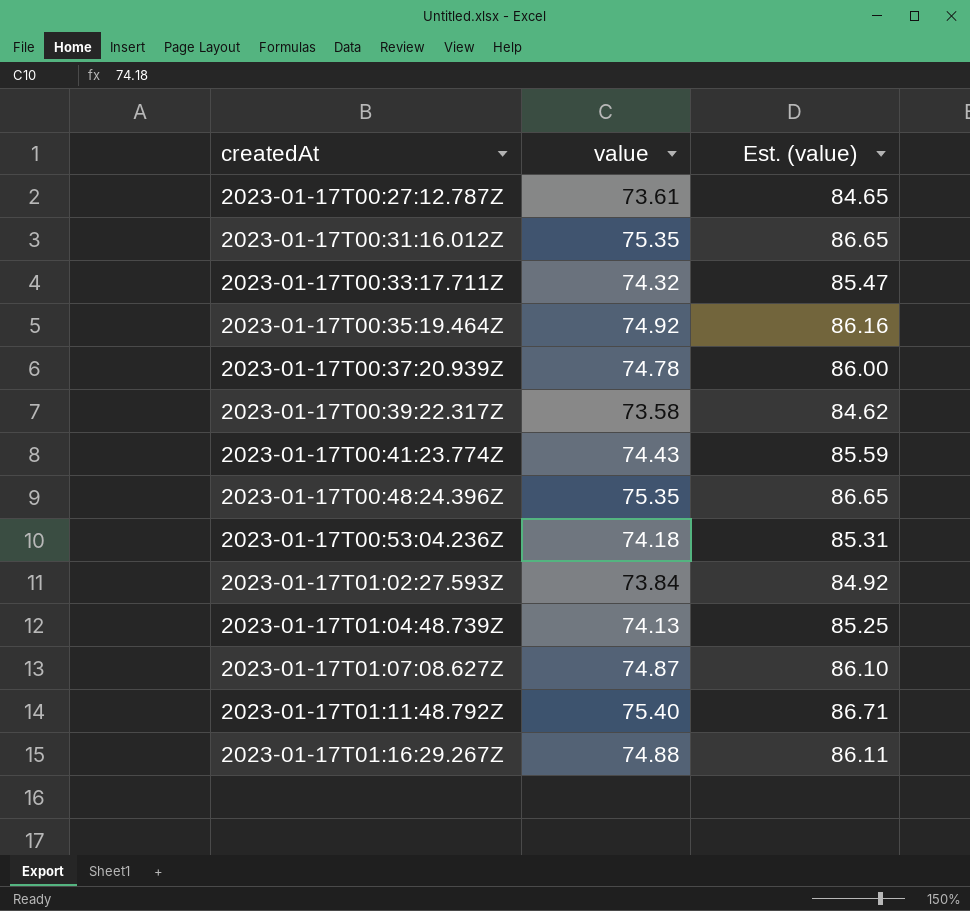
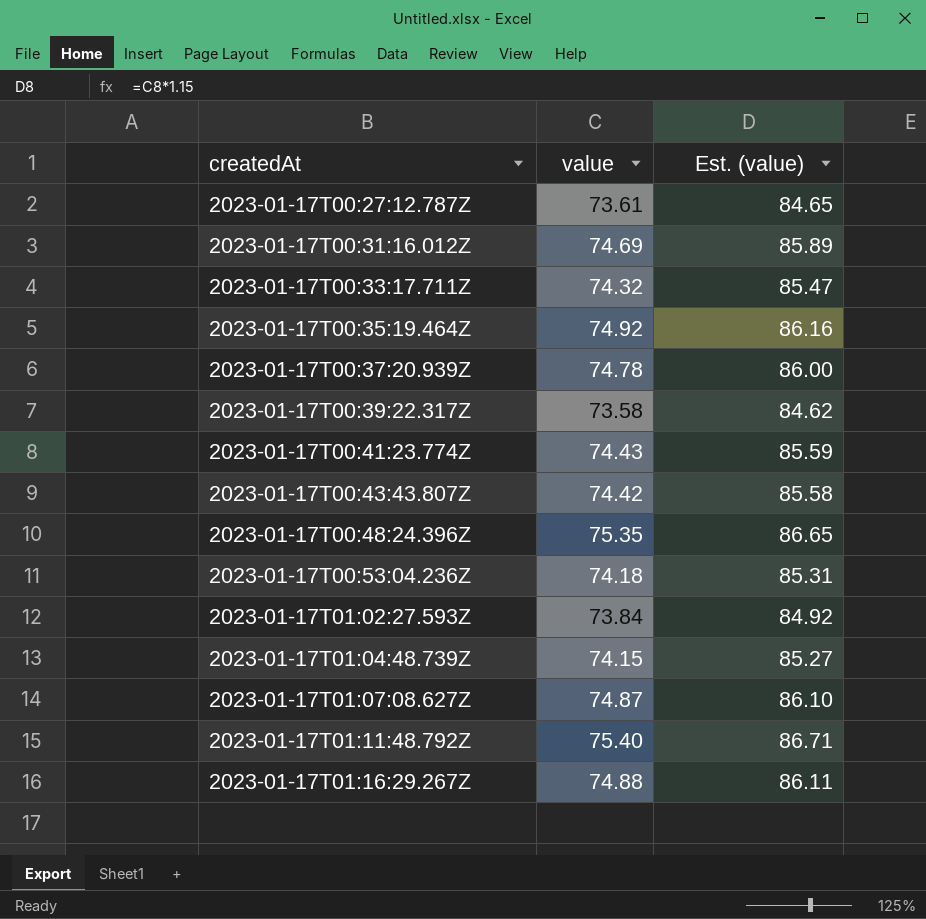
2023-01-17T00:31:16.012Z | value: 75.35 -> 74.69
2023-01-17T00:31:16.012Z | Est. (value): 86.65 -> 85.89
row 2023-01-17T00:43:43.807Z: none -> 74.42 | 85.58
2023-01-17T01:04:48.739Z | value: 74.13 -> 74.15
2023-01-17T01:04:48.739Z | Est. (value): 85.25 -> 85.27

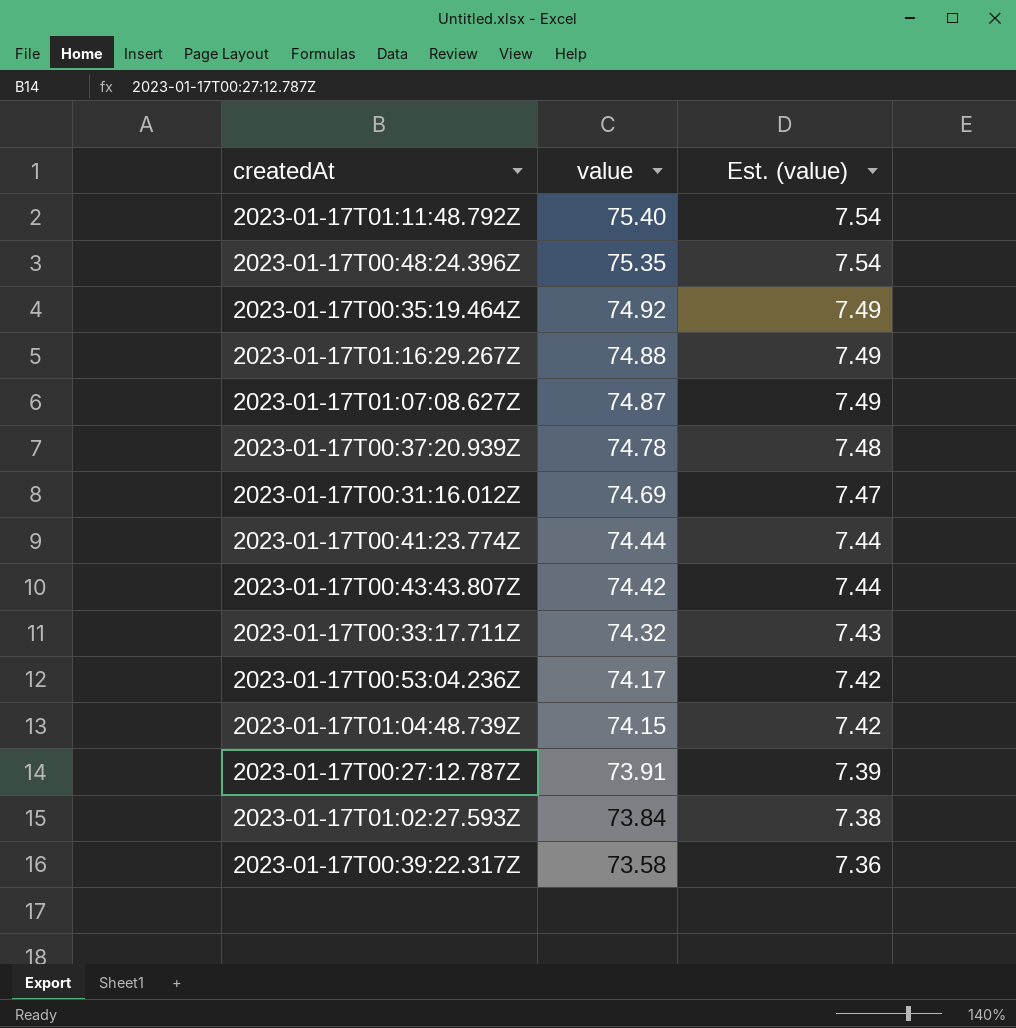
row order: createdAt ascending -> value descending
column Est. (value) | formula: [value] * 1.15 -> [value] * 0.1
2023-01-17T00:41:23.774Z | value: 74.43 -> 74.44
2023-01-17T00:53:04.236Z | value: 74.18 -> 74.17
2023-01-17T00:27:12.787Z | value: 73.61 -> 73.91

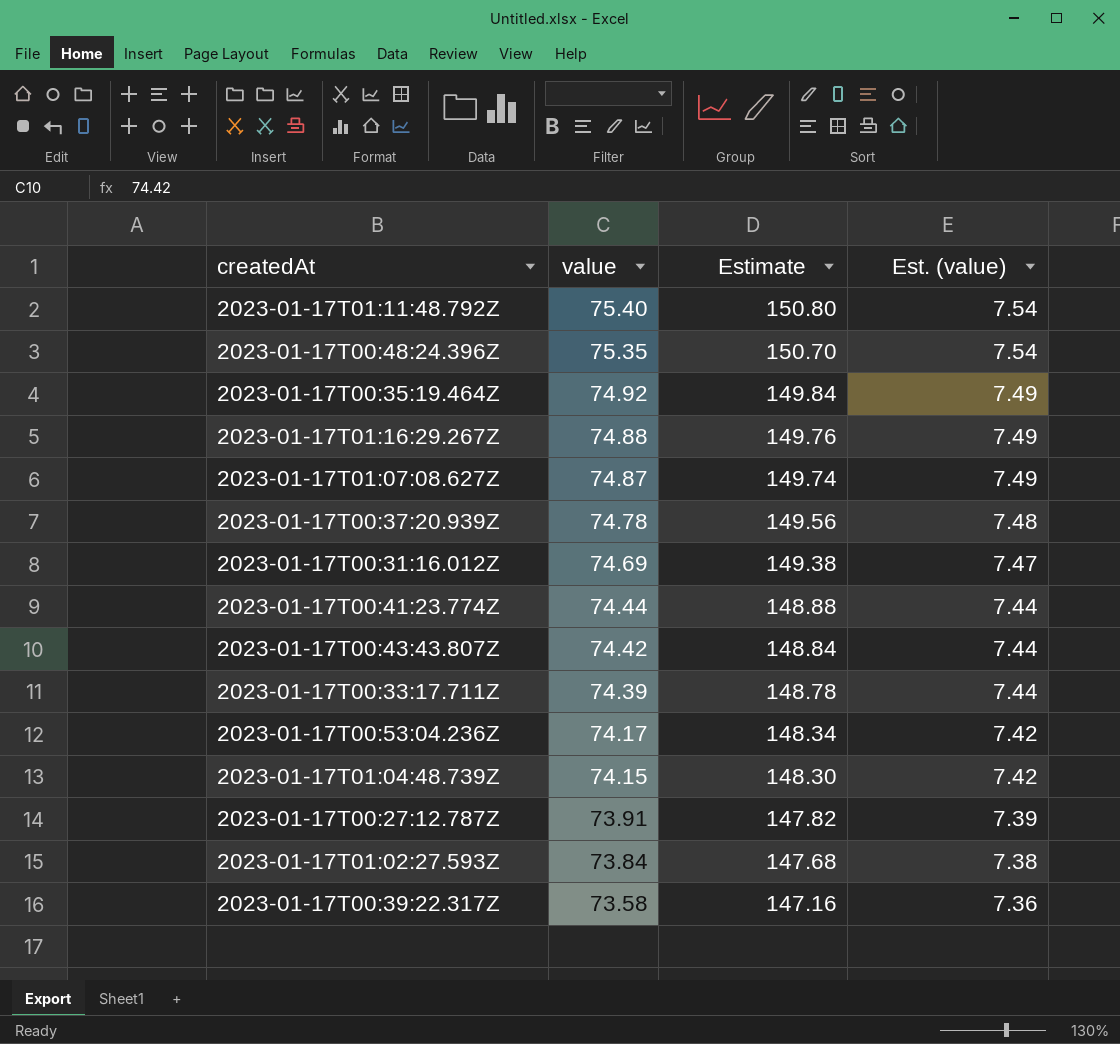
column Estimate | formula: none -> [value] * 2
2023-01-17T00:33:17.711Z | value: 74.32 -> 74.39
2023-01-17T00:33:17.711Z | Est. (value): 7.43 -> 7.44

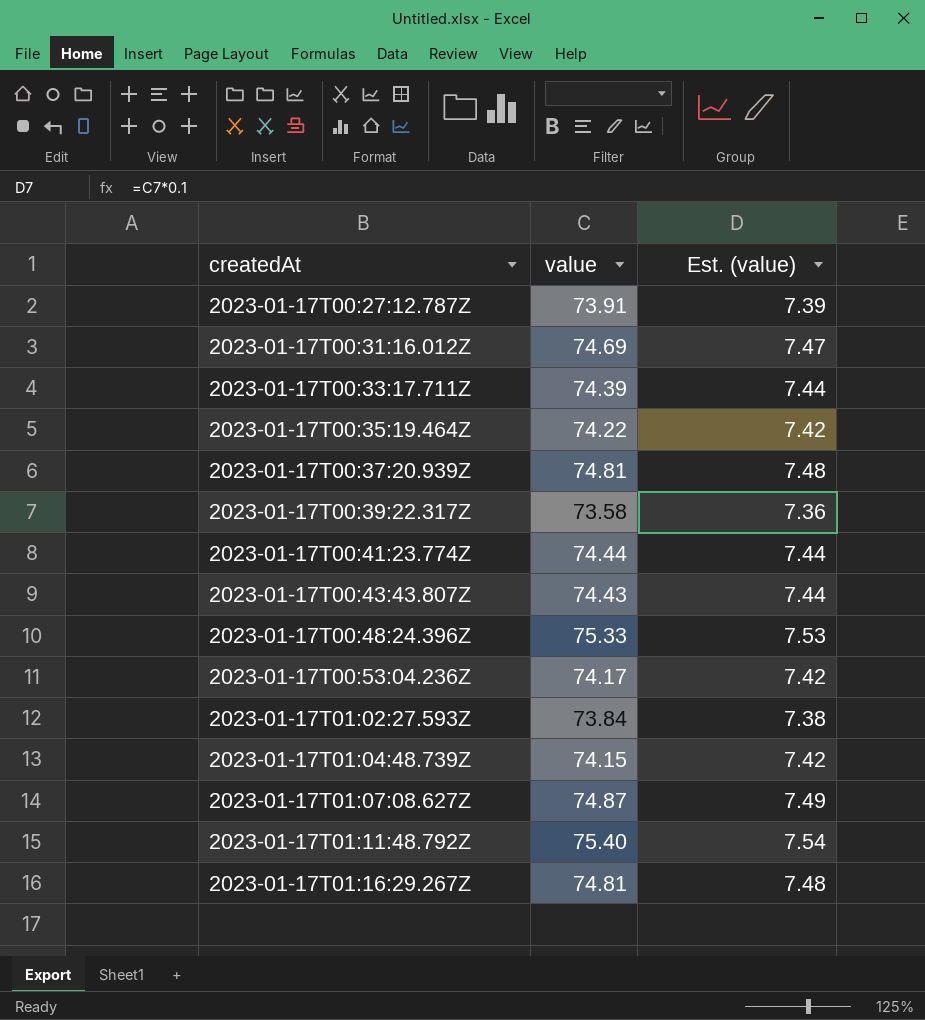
row order: value descending -> createdAt ascending
column Estimate | formula: [value] * 2 -> none
2023-01-17T00:35:19.464Z | value: 74.92 -> 74.22
2023-01-17T00:35:19.464Z | Est. (value): 7.49 -> 7.42
2023-01-17T00:37:20.939Z | value: 74.78 -> 74.81
2023-01-17T00:43:43.807Z | value: 74.42 -> 74.43
2023-01-17T00:48:24.396Z | value: 75.35 -> 75.33
2023-01-17T00:48:24.396Z | Est. (value): 7.54 -> 7.53
2023-01-17T01:16:29.267Z | value: 74.88 -> 74.81
2023-01-17T01:16:29.267Z | Est. (value): 7.49 -> 7.48

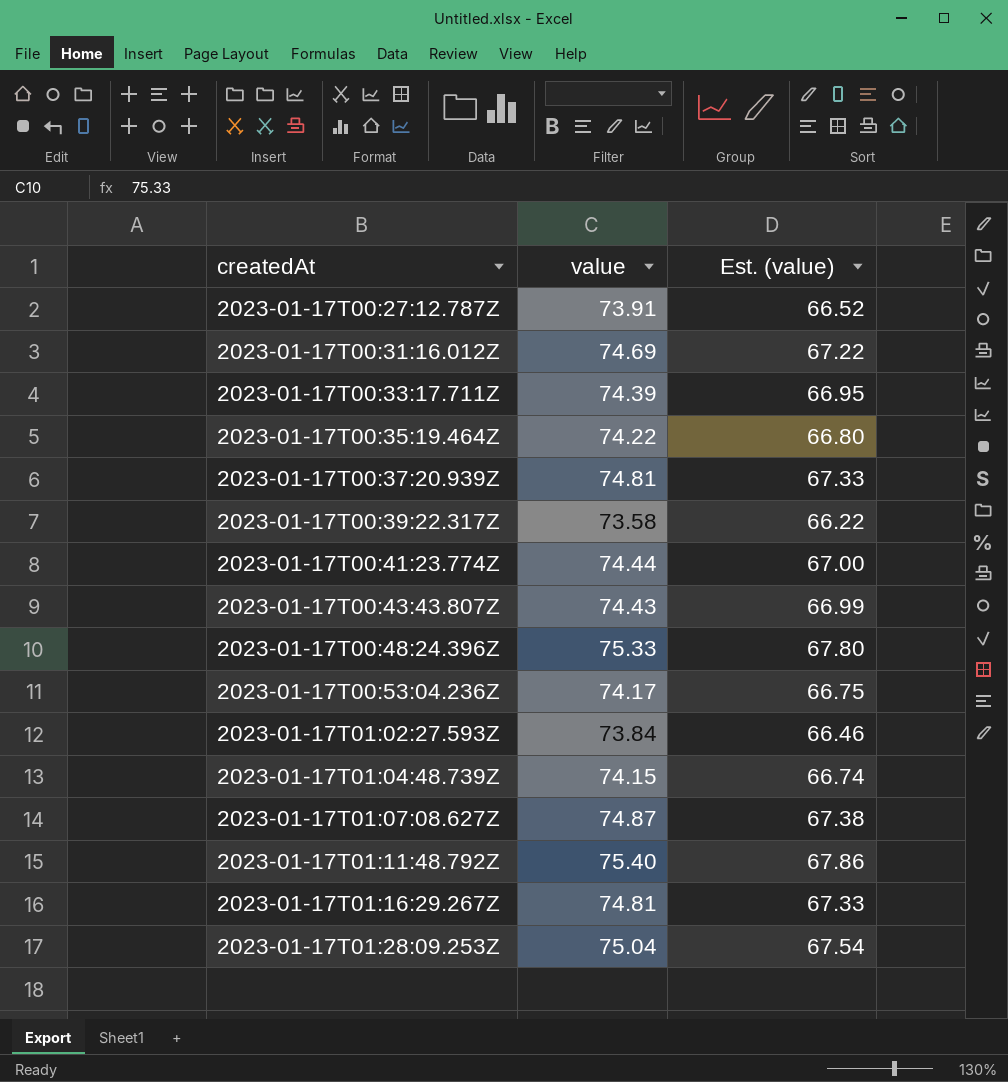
column Est. (value) | formula: [value] * 0.1 -> [value] * 0.9
row 2023-01-17T01:28:09.253Z: none -> 75.04 | 67.54

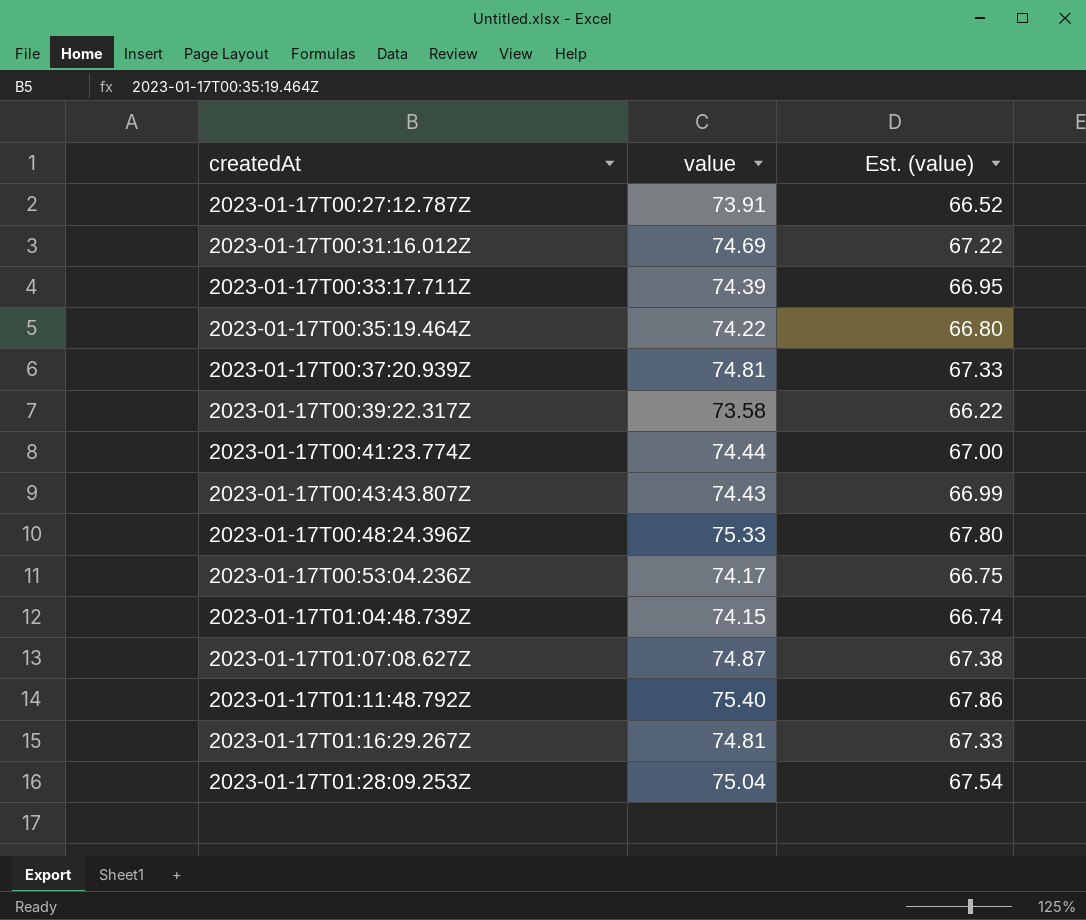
row 2023-01-17T01:02:27.593Z: 73.84 | 66.46 -> none

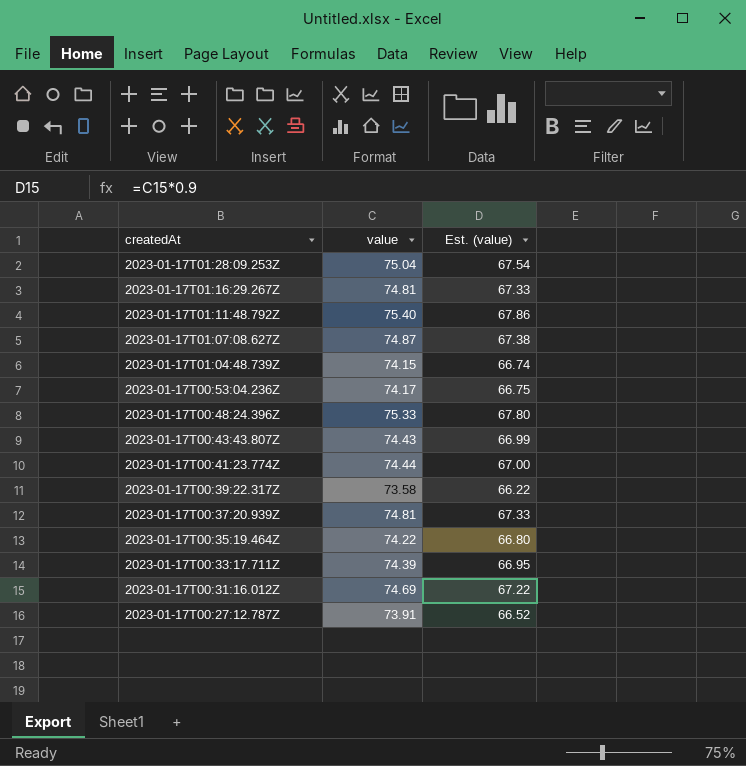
row order: createdAt ascending -> createdAt descending

